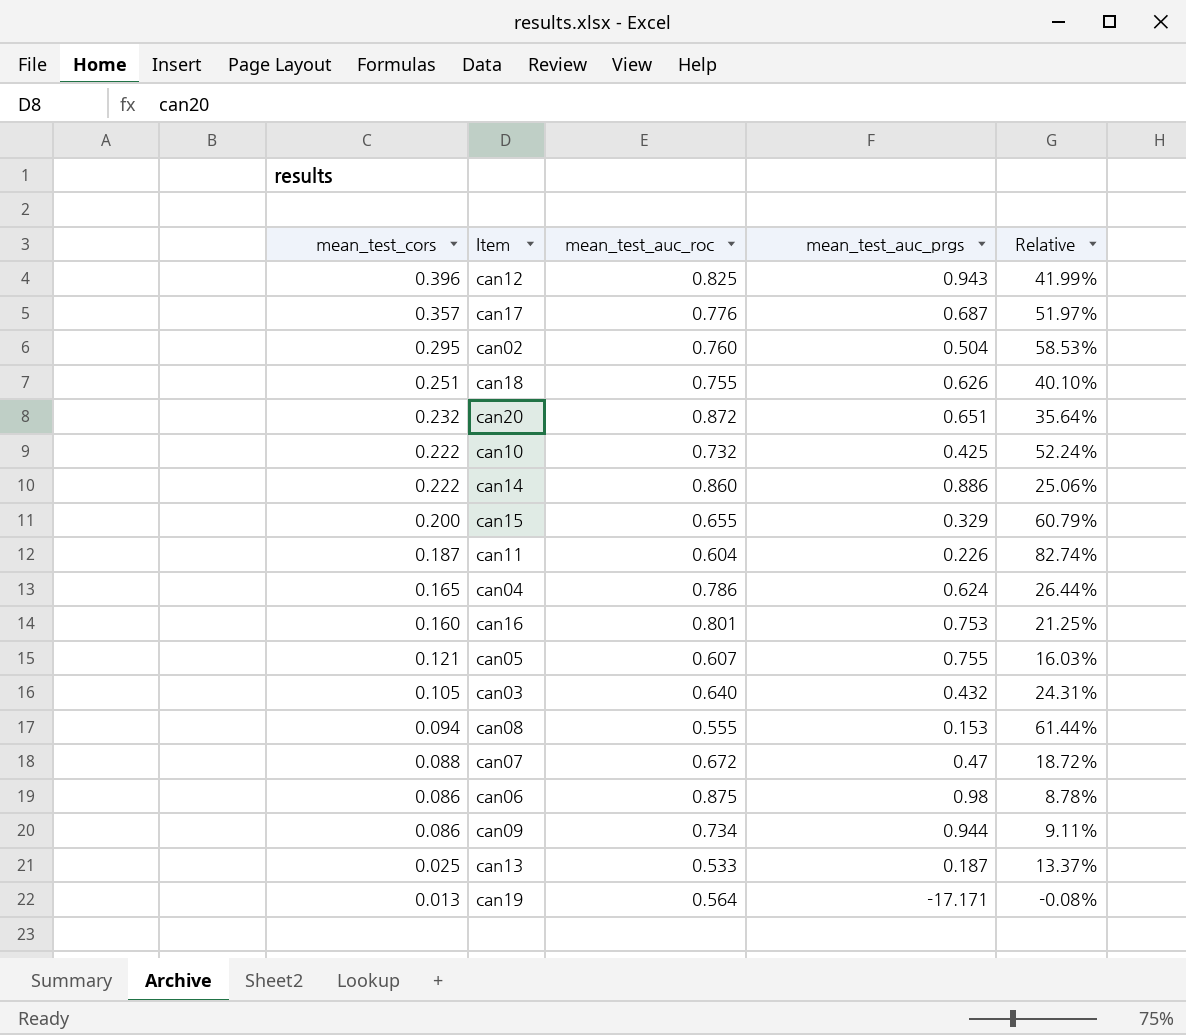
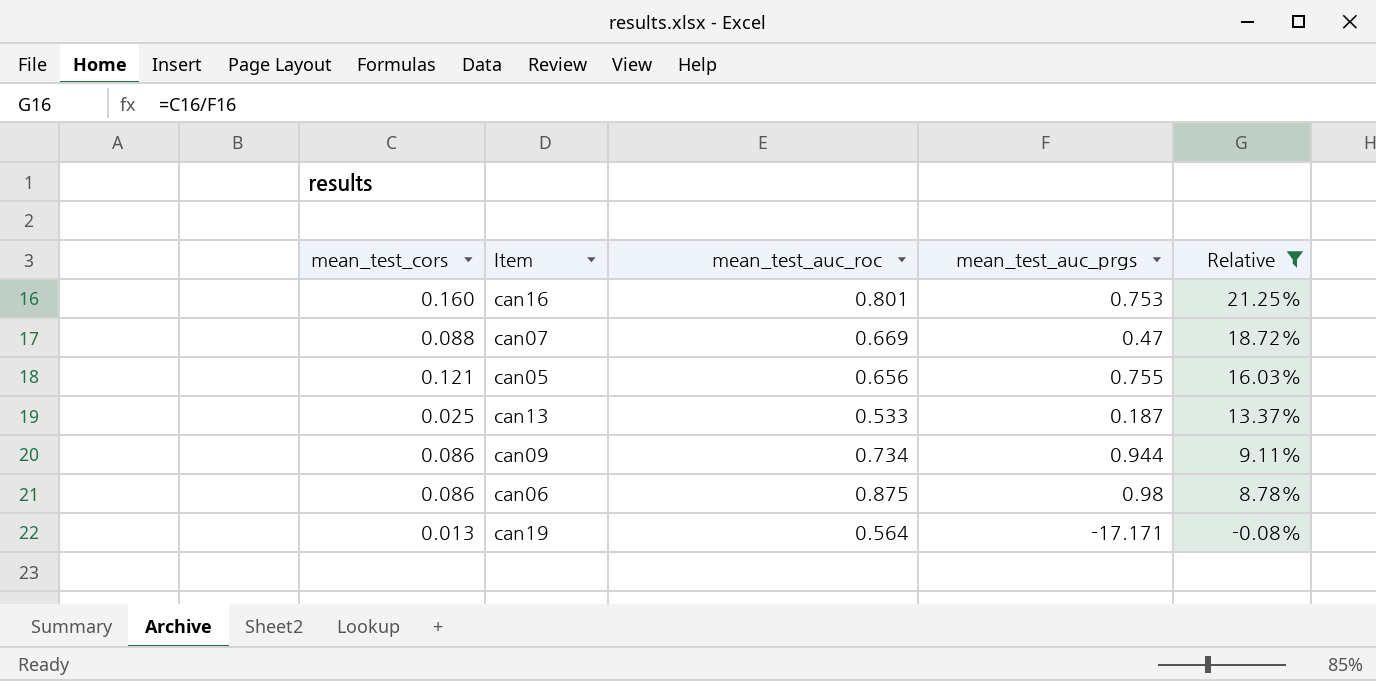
filter: none -> Relative <= 21.25%
row order: mean_test_cors descending -> Relative descending
can07 | mean_test_auc_roc: 0.672 -> 0.669
can05 | mean_test_auc_roc: 0.607 -> 0.656

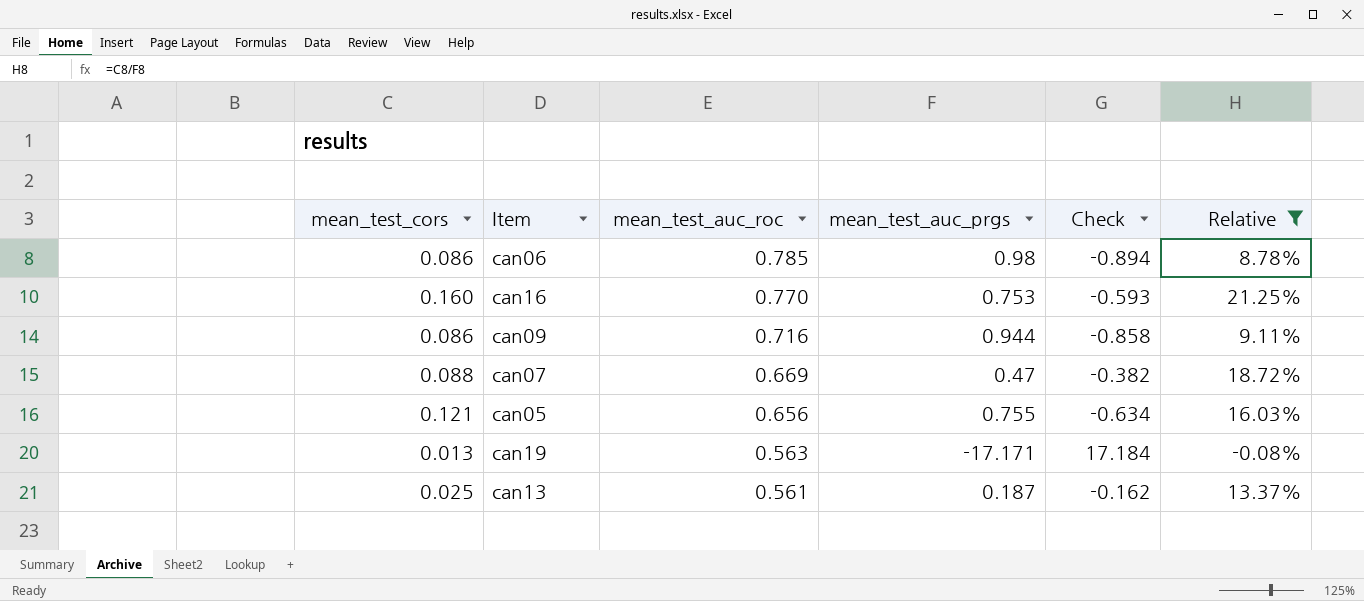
row order: Relative descending -> mean_test_auc_roc descending
column Check | formula: none -> [mean_test_cors] - [mean_test_auc_prgs]
can06 | mean_test_auc_roc: 0.875 -> 0.785
can16 | mean_test_auc_roc: 0.801 -> 0.770
can09 | mean_test_auc_roc: 0.734 -> 0.716
can19 | mean_test_auc_roc: 0.564 -> 0.563
can13 | mean_test_auc_roc: 0.533 -> 0.561

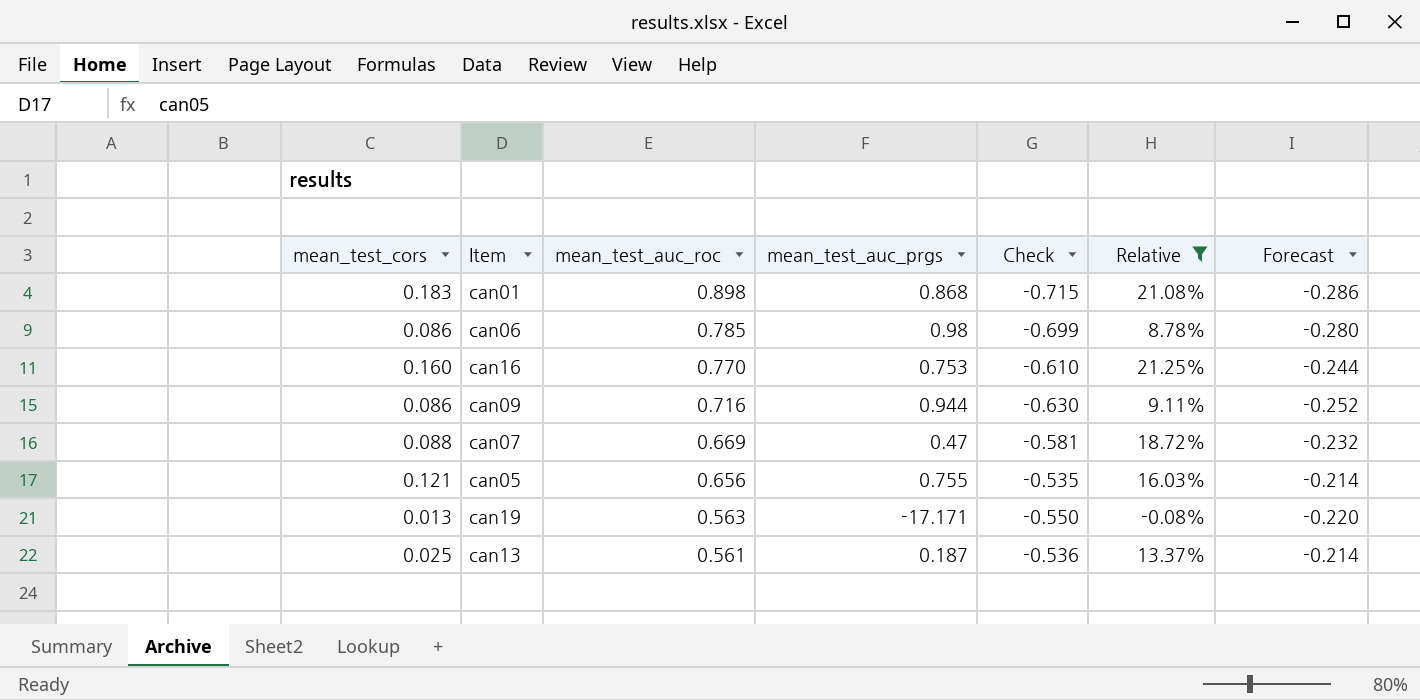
column Check | formula: [mean_test_cors] - [mean_test_auc_prgs] -> [mean_test_cors] - [mean_test_auc_roc]
column Forecast | formula: none -> [Check] * 0.4
row can01: none -> 0.183 | 0.898 | 0.868 | -0.715 | 21.08% | -0.286

